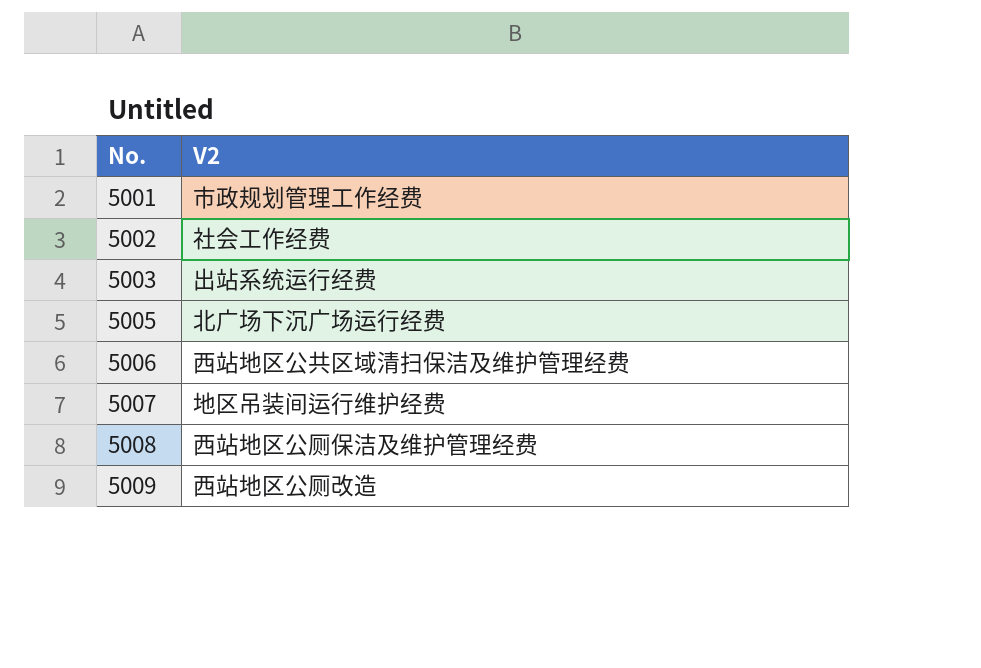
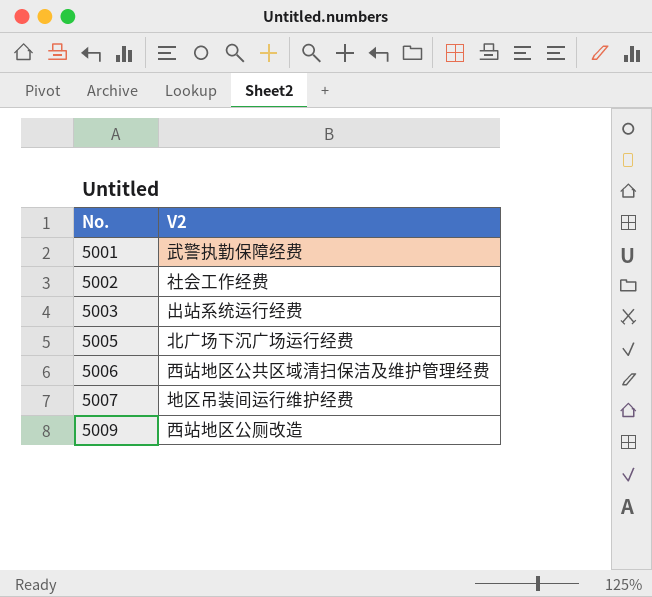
row 5008: 西站地区公厕保洁及维护管理经费 -> none
5001 | V2: 市政规划管理工作经费 -> 武警执勤保障经费

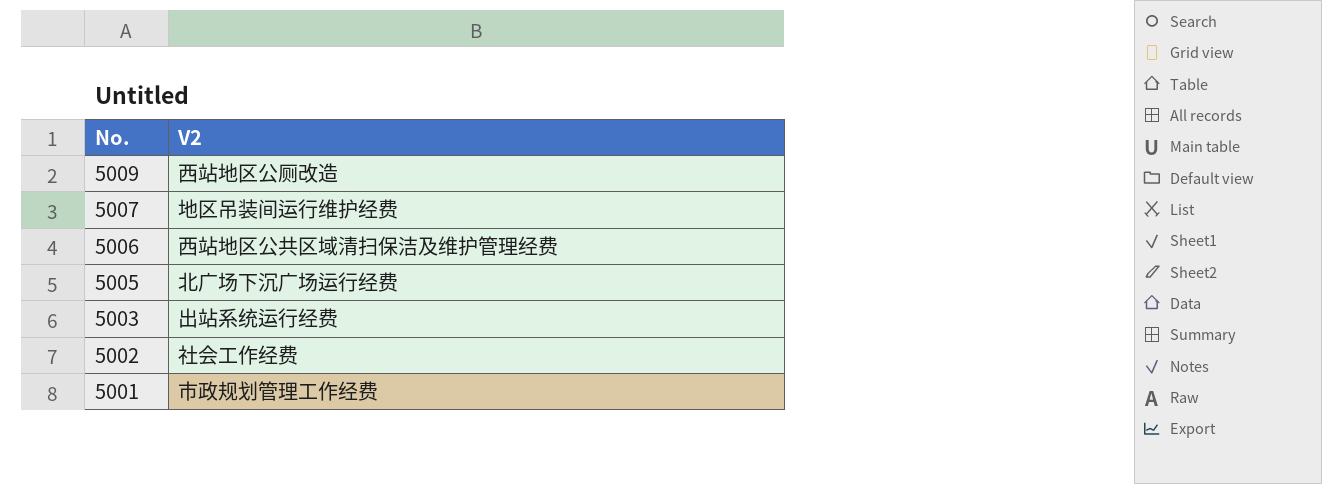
row order: No. ascending -> No. descending
5001 | V2: 武警执勤保障经费 -> 市政规划管理工作经费

